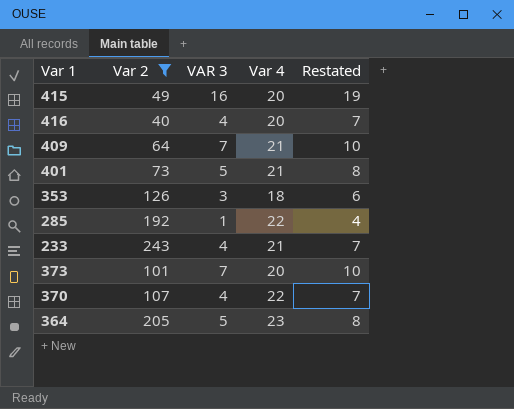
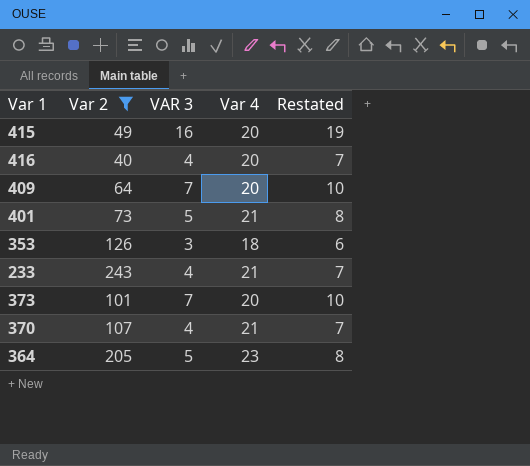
row 285: 192 | 1 | 22 | 4 -> none
409 | Var 4: 21 -> 20
370 | Var 4: 22 -> 21

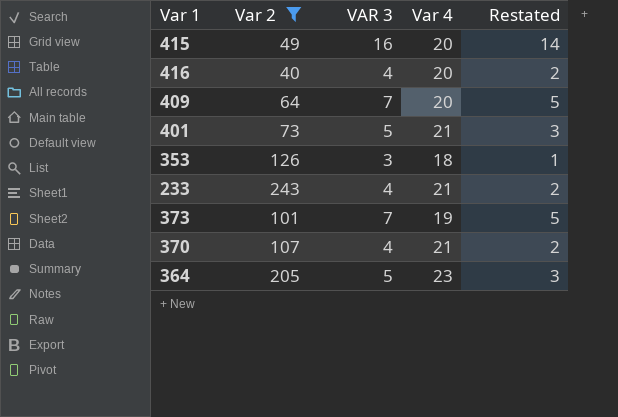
column Restated | formula: [VAR 3] + 3 -> [VAR 3] - 2
373 | Var 4: 20 -> 19

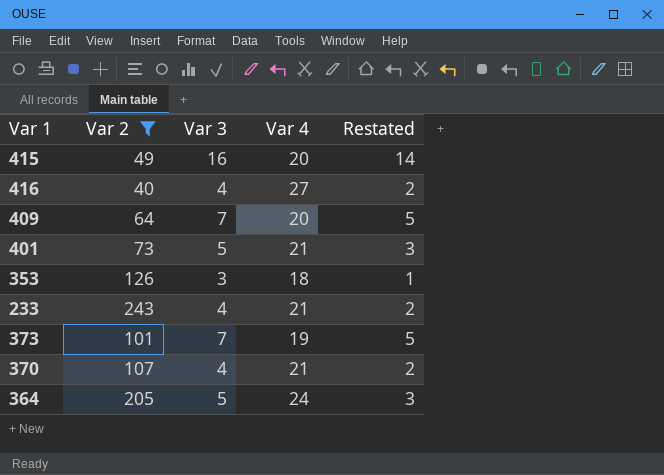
column name: VAR 3 -> Var 3
416 | Var 4: 20 -> 27
364 | Var 4: 23 -> 24

